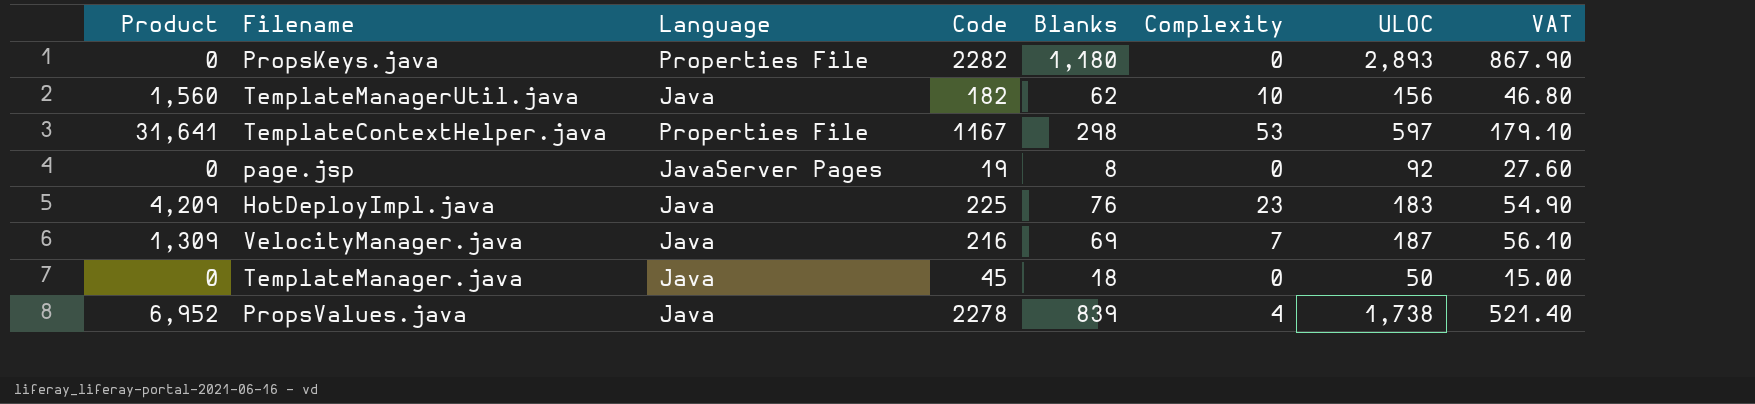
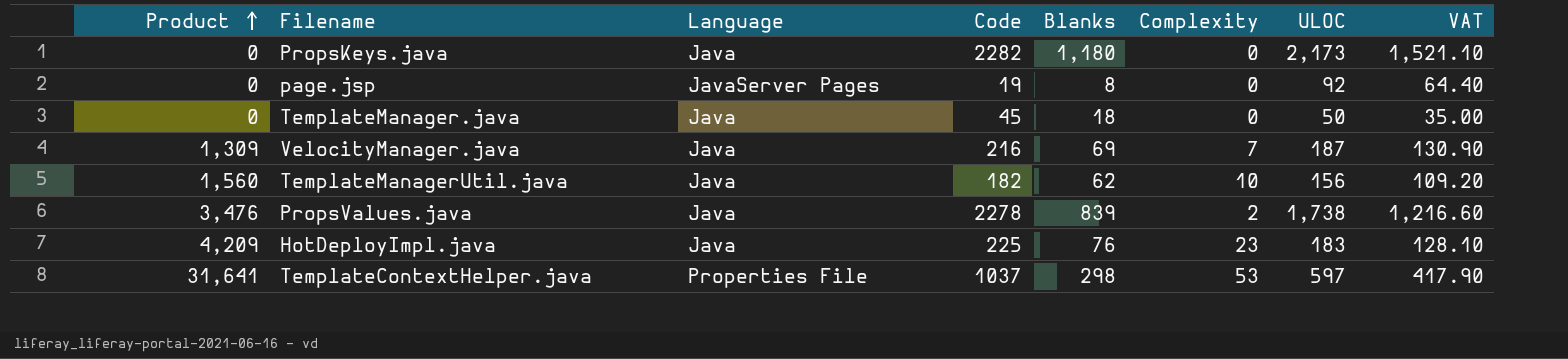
row order: none -> Product ascending
column VAT | formula: [ULOC] * 0.3 -> [ULOC] * 0.7
PropsKeys.java | Language: Properties File -> Java
PropsKeys.java | ULOC: 2,893 -> 2,173
PropsValues.java | Product: 6,952 -> 3,476
PropsValues.java | Complexity: 4 -> 2
TemplateContextHelper.java | Code: 1167 -> 1037

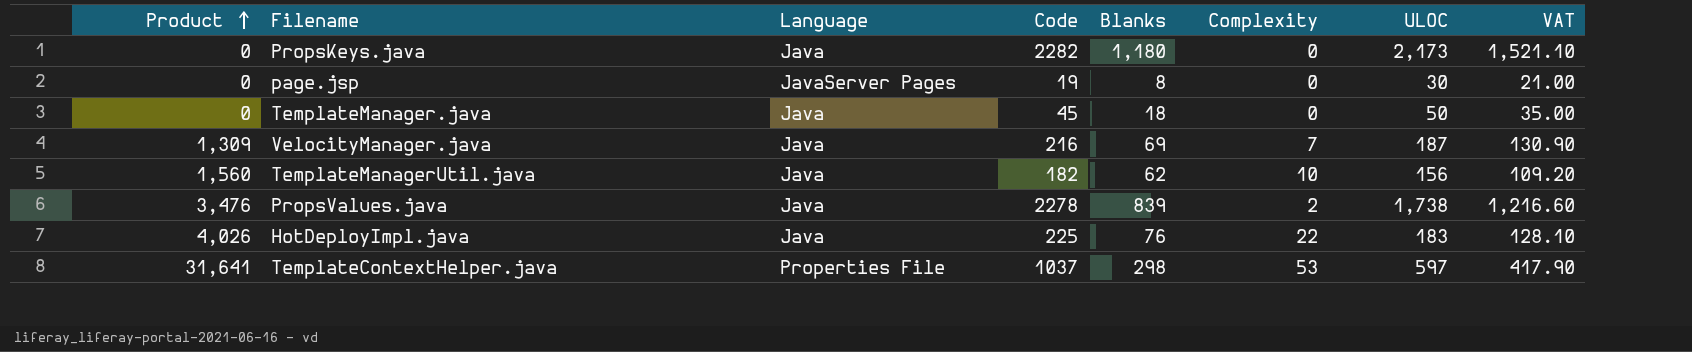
page.jsp | ULOC: 92 -> 30
page.jsp | VAT: 64.40 -> 21.00
HotDeployImpl.java | Product: 4,209 -> 4,026
HotDeployImpl.java | Complexity: 23 -> 22

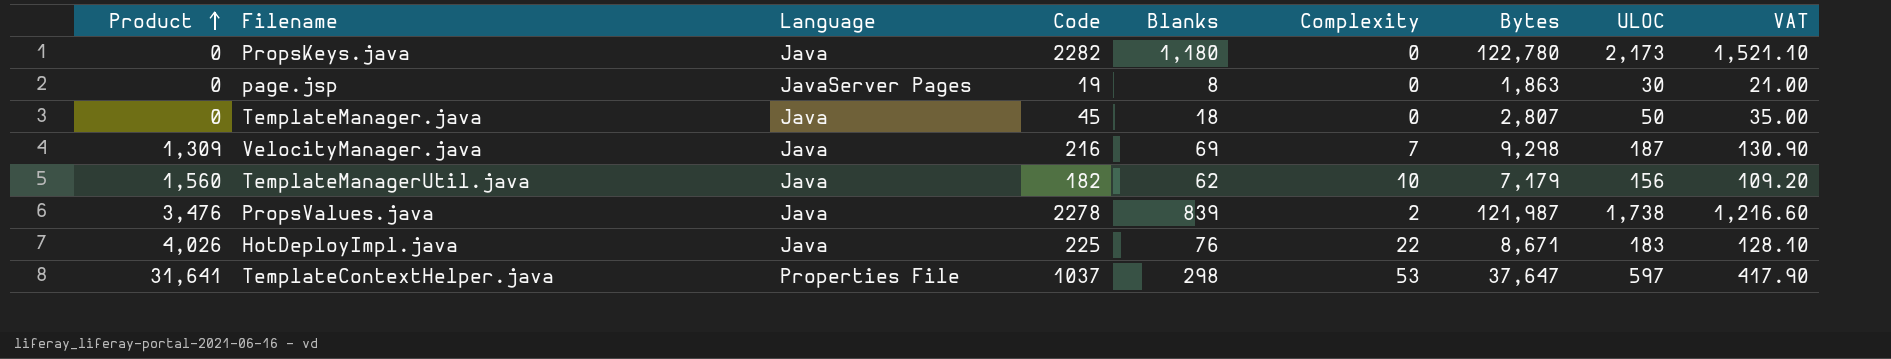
column Bytes | position: none -> 7

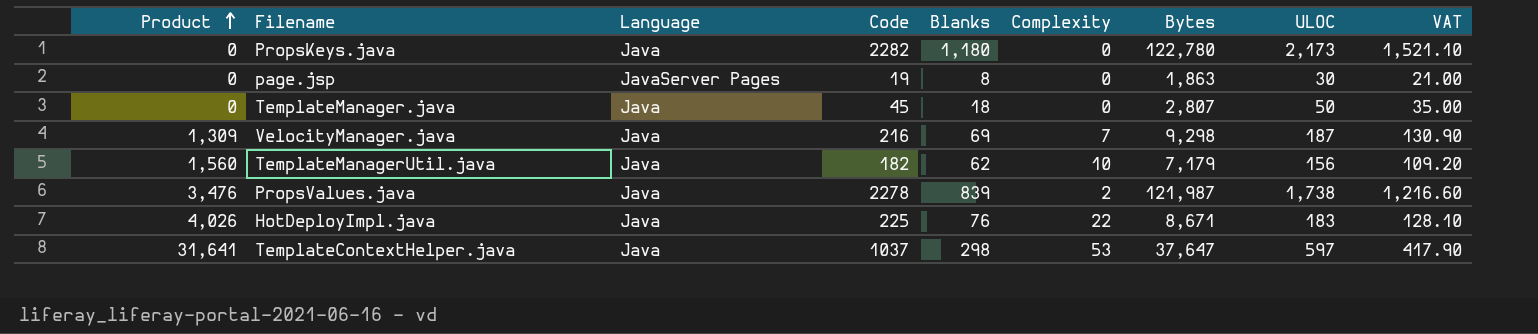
TemplateContextHelper.java | Language: Properties File -> Java

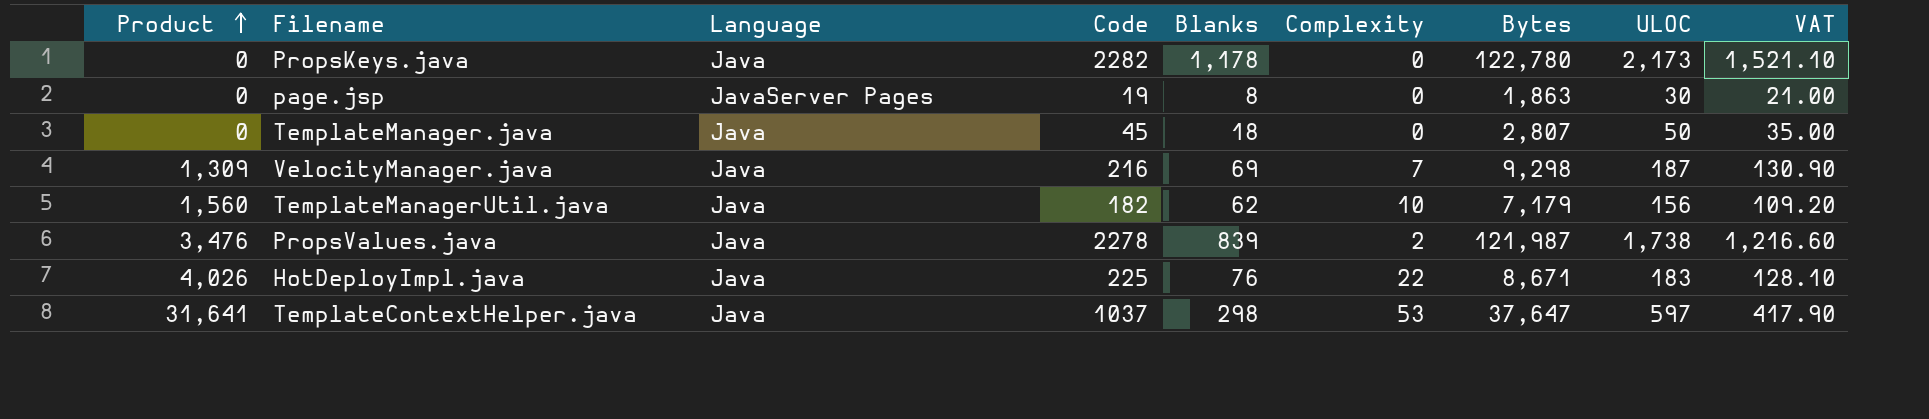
PropsKeys.java | Blanks: 1,180 -> 1,178

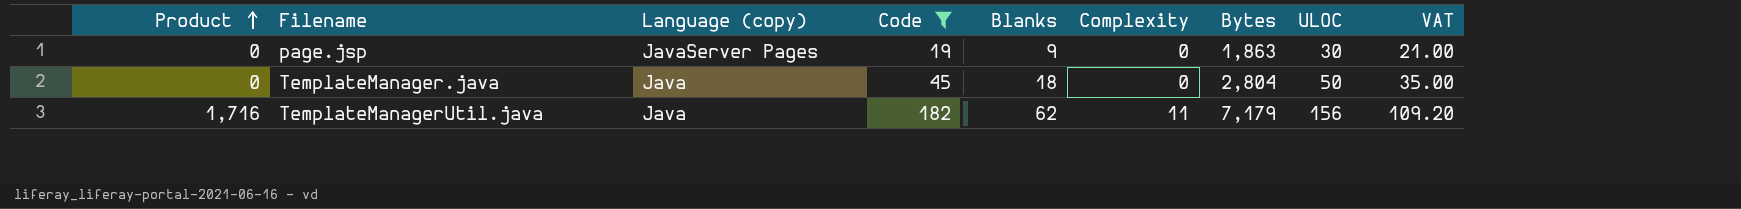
filter: none -> Code <= 182
column name: Language -> Language (copy)
page.jsp | Blanks: 8 -> 9
TemplateManager.java | Bytes: 2,807 -> 2,804
TemplateManagerUtil.java | Product: 1,560 -> 1,716
TemplateManagerUtil.java | Complexity: 10 -> 11

